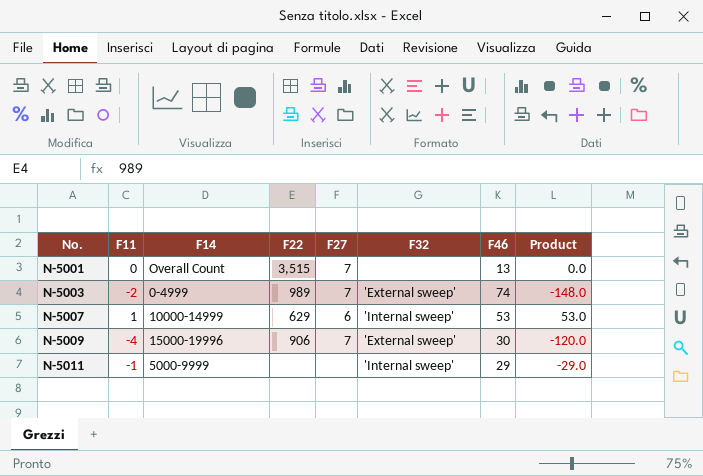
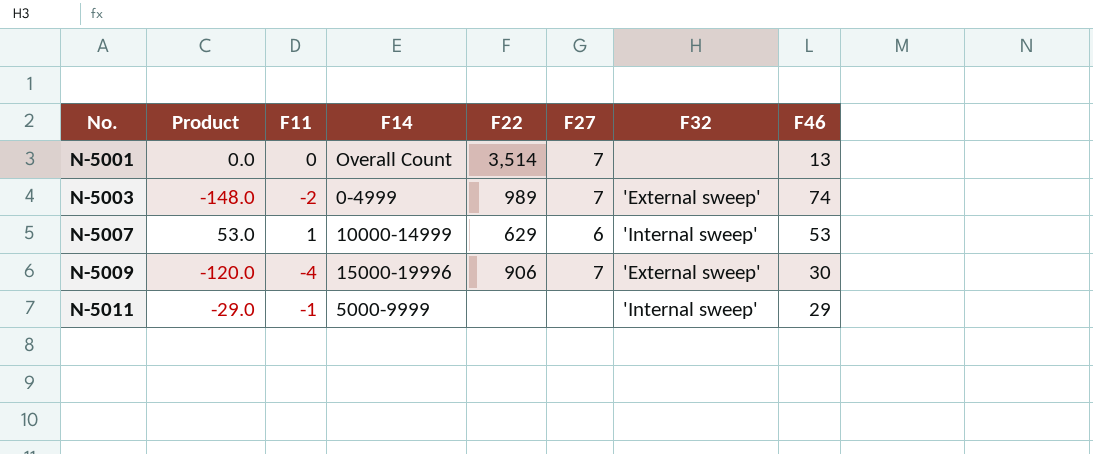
column Product | position: 8 -> 2
N-5001 | F22: 3,515 -> 3,514

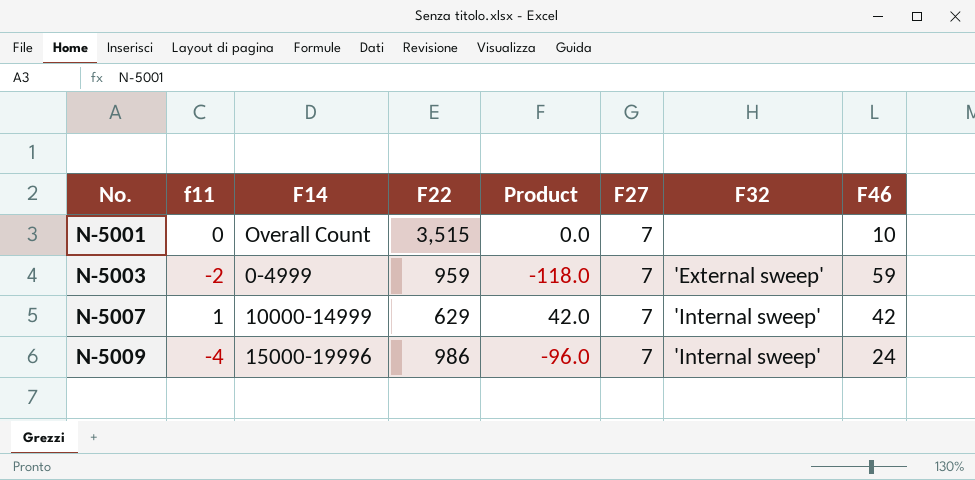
column name: F11 -> f11
column Product | position: 2 -> 5
row N-5011: -29.0 | -1 | 5000-9999 | none | none | 'Internal sweep' | 29 -> none
N-5001 | F22: 3,514 -> 3,515
N-5001 | F46: 13 -> 10
N-5003 | F22: 989 -> 959
N-5003 | Product: -148.0 -> -118.0
N-5003 | F46: 74 -> 59
N-5007 | Product: 53.0 -> 42.0
N-5007 | F27: 6 -> 7
N-5007 | F46: 53 -> 42
N-5009 | F22: 906 -> 986
N-5009 | Product: -120.0 -> -96.0
N-5009 | F32: 'External sweep' -> 'Internal sweep'
N-5009 | F46: 30 -> 24

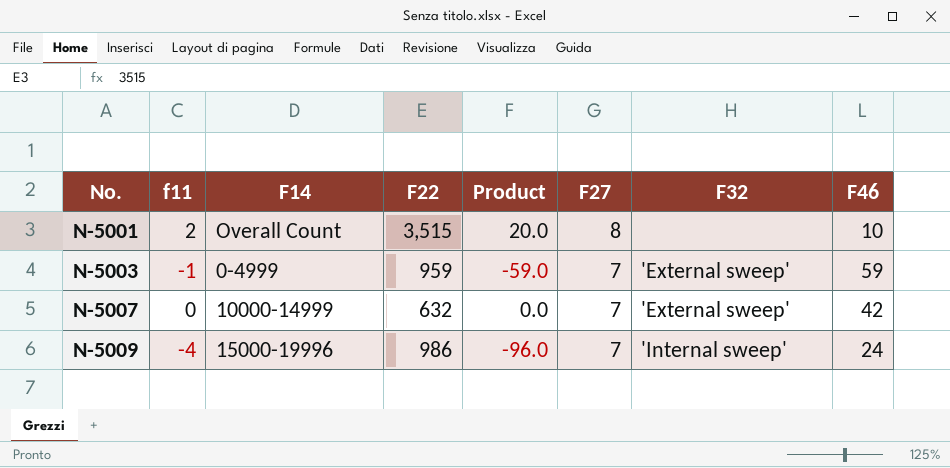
N-5001 | f11: 0 -> 2
N-5001 | Product: 0.0 -> 20.0
N-5001 | F27: 7 -> 8
N-5003 | f11: -2 -> -1
N-5003 | Product: -118.0 -> -59.0
N-5007 | f11: 1 -> 0
N-5007 | F22: 629 -> 632
N-5007 | Product: 42.0 -> 0.0
N-5007 | F32: 'Internal sweep' -> 'External sweep'

